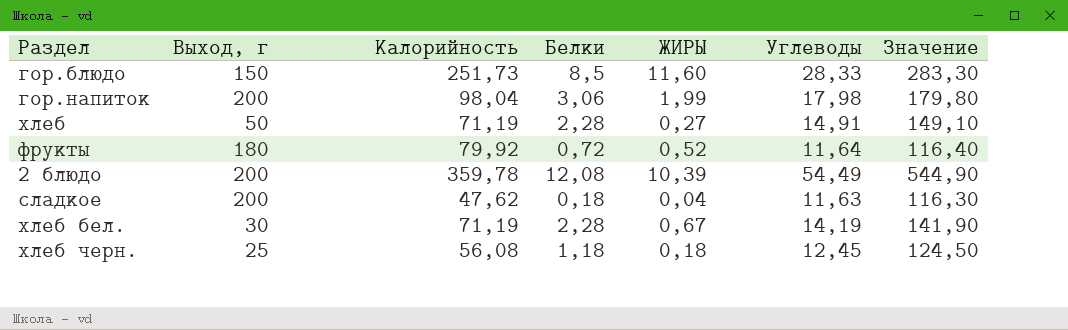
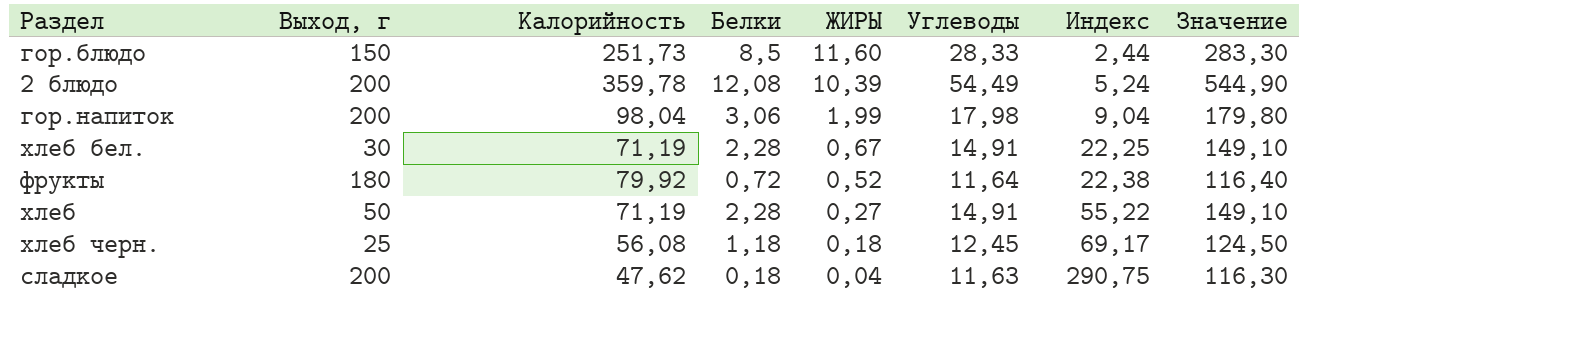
row order: none -> ЖИРЫ descending
column Индекс | formula: none -> [Углеводы] / [ЖИРЫ]
хлеб бел. | Углеводы: 14,19 -> 14,91
хлеб бел. | Значение: 141,90 -> 149,10

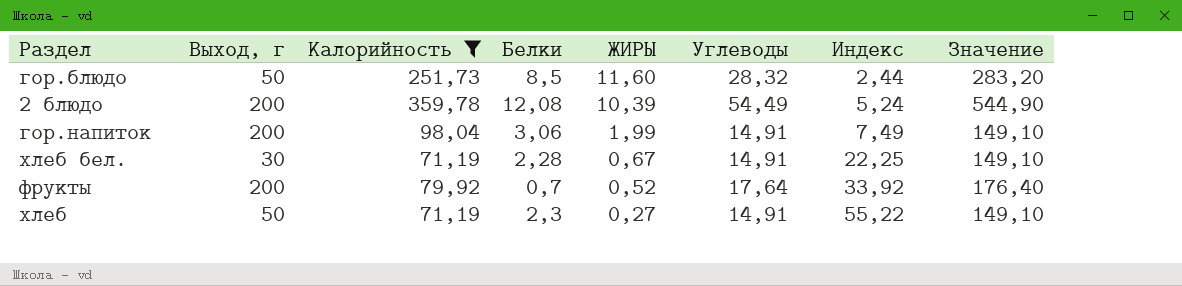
filter: none -> Калорийность >= 71,19
гор.блюдо | Выход, г: 150 -> 50
гор.блюдо | Углеводы: 28,33 -> 28,32
гор.блюдо | Значение: 283,30 -> 283,20
гор.напиток | Углеводы: 17,98 -> 14,91
гор.напиток | Индекс: 9,04 -> 7,49
гор.напиток | Значение: 179,80 -> 149,10
фрукты | Выход, г: 180 -> 200
фрукты | Белки: 0,72 -> 0,7
фрукты | Углеводы: 11,64 -> 17,64
фрукты | Индекс: 22,38 -> 33,92
фрукты | Значение: 116,40 -> 176,40
хлеб | Белки: 2,28 -> 2,3

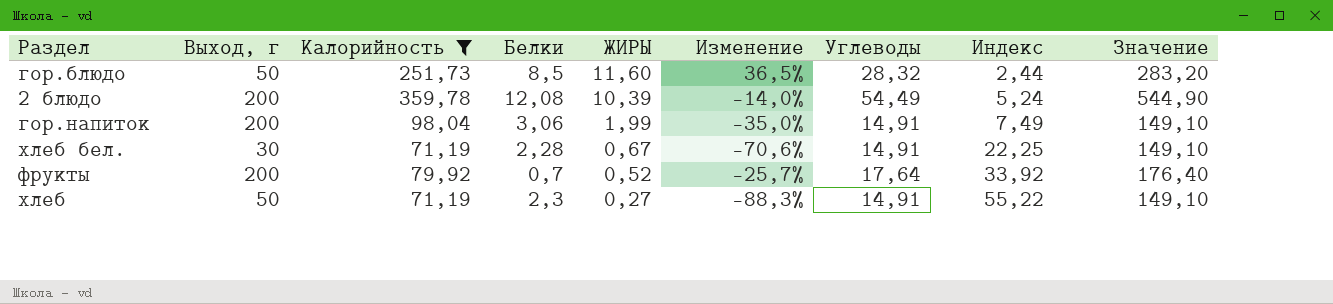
column Изменение | formula: none -> ([ЖИРЫ] - [Белки]) / [Белки]

